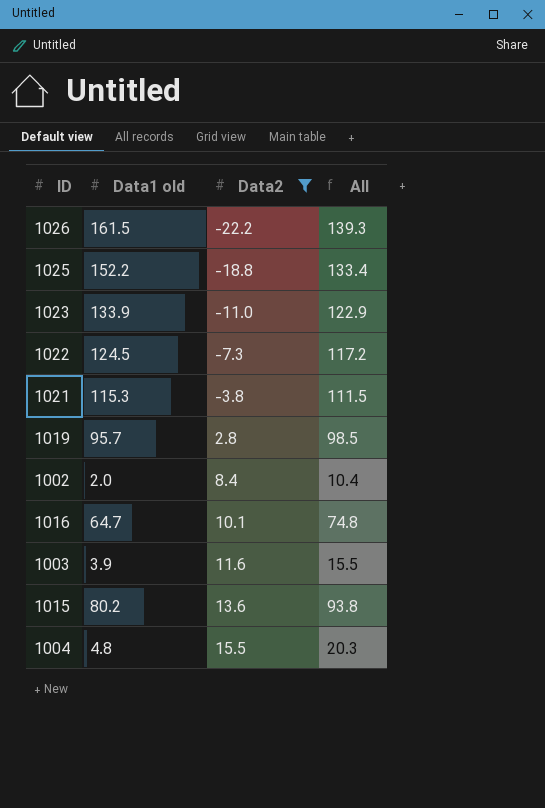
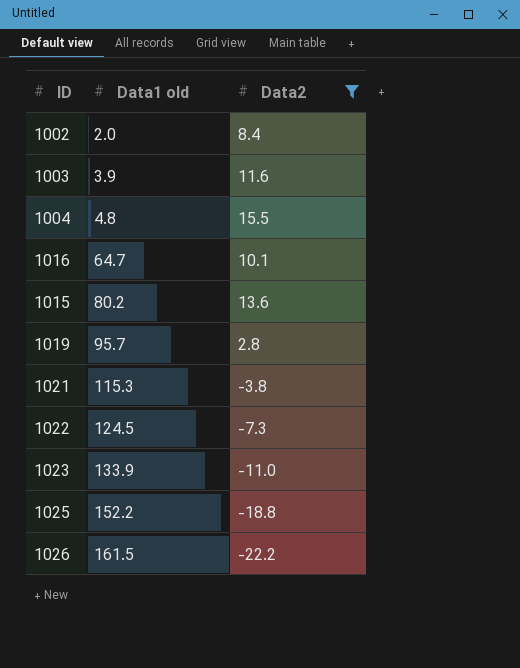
row order: Data2 ascending -> Data1 old ascending
column All | formula: [Data1 old] + [Data2] -> none

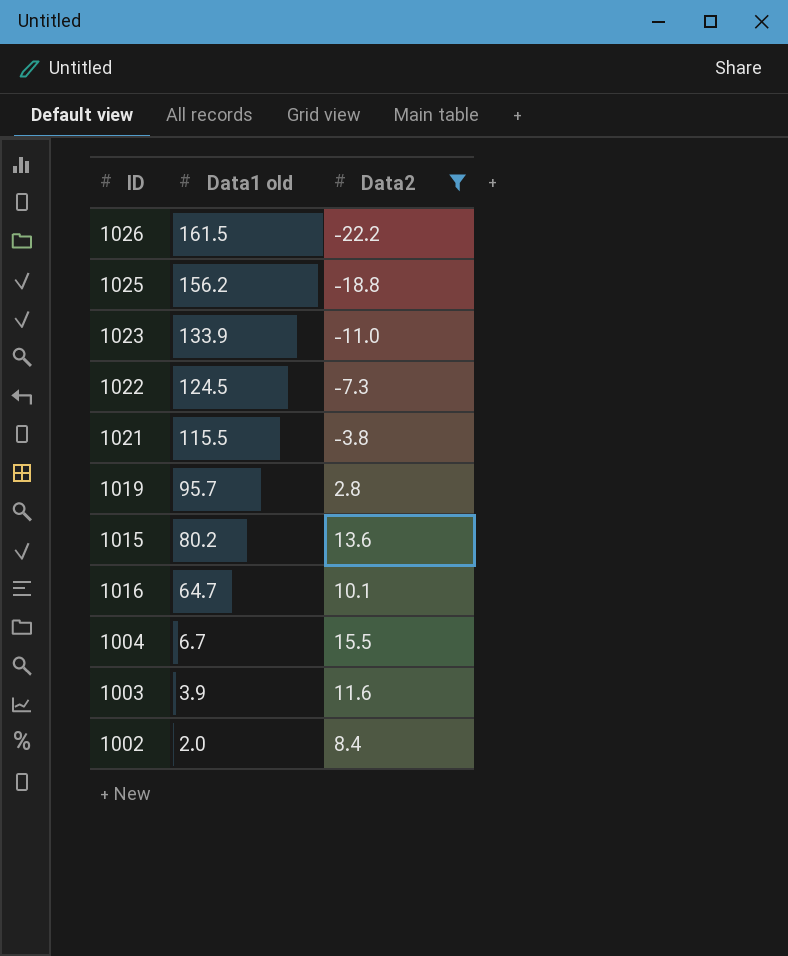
row order: Data1 old ascending -> Data1 old descending
1025 | Data1 old: 152.2 -> 156.2
1021 | Data1 old: 115.3 -> 115.5
1004 | Data1 old: 4.8 -> 6.7

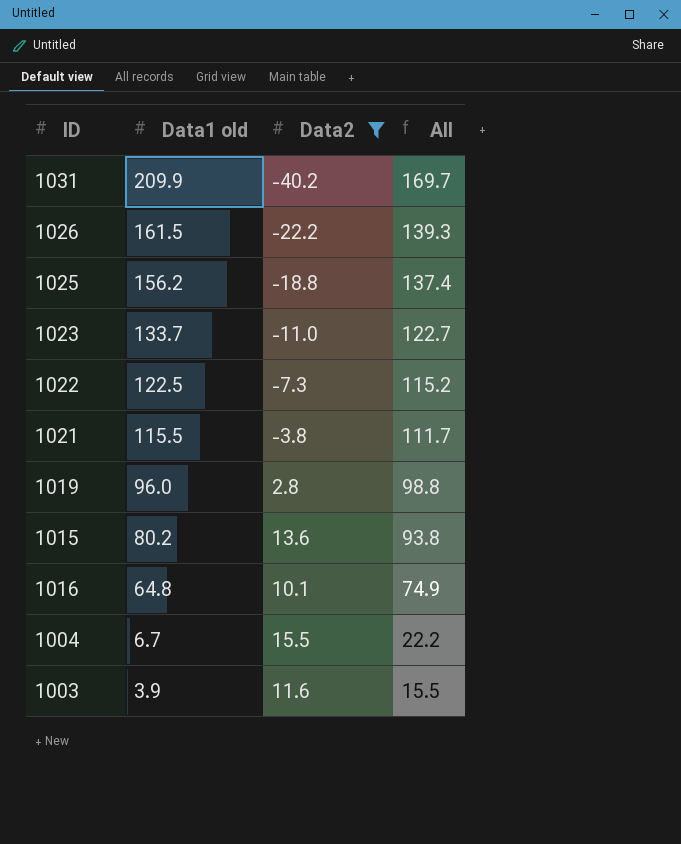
column All | formula: none -> [Data1 old] + [Data2]
row 1002: 2.0 | 8.4 -> none
row 1031: none -> 209.9 | -40.2 | 169.7
1023 | Data1 old: 133.9 -> 133.7
1022 | Data1 old: 124.5 -> 122.5
1019 | Data1 old: 95.7 -> 96.0
1016 | Data1 old: 64.7 -> 64.8

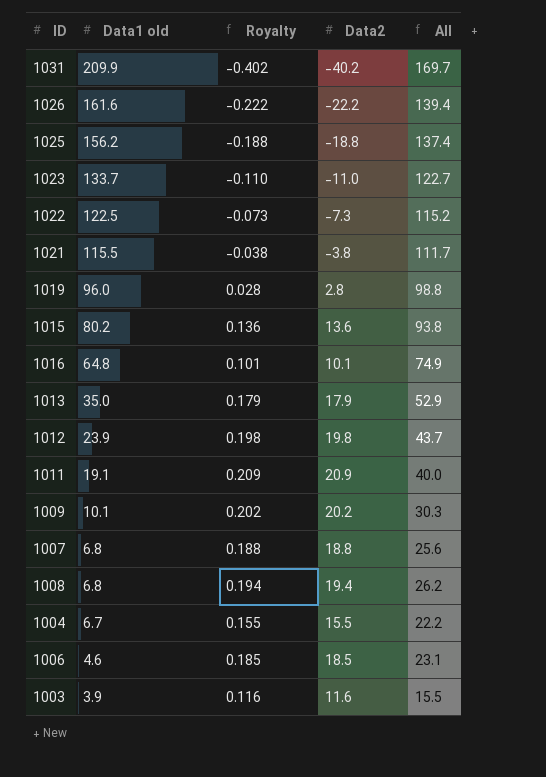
filter: Data2 <= 15.5 -> none
column Royalty | formula: none -> [Data2] * 0.01
1026 | Data1 old: 161.5 -> 161.6
1026 | All: 139.3 -> 139.4

